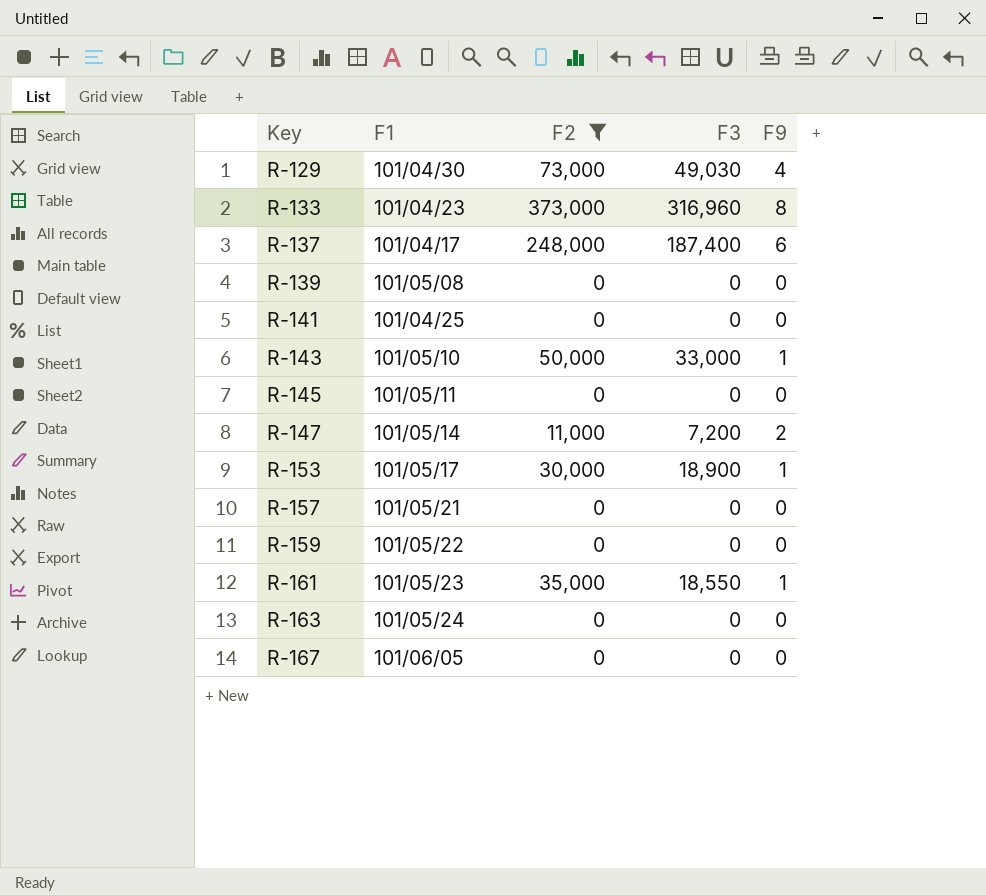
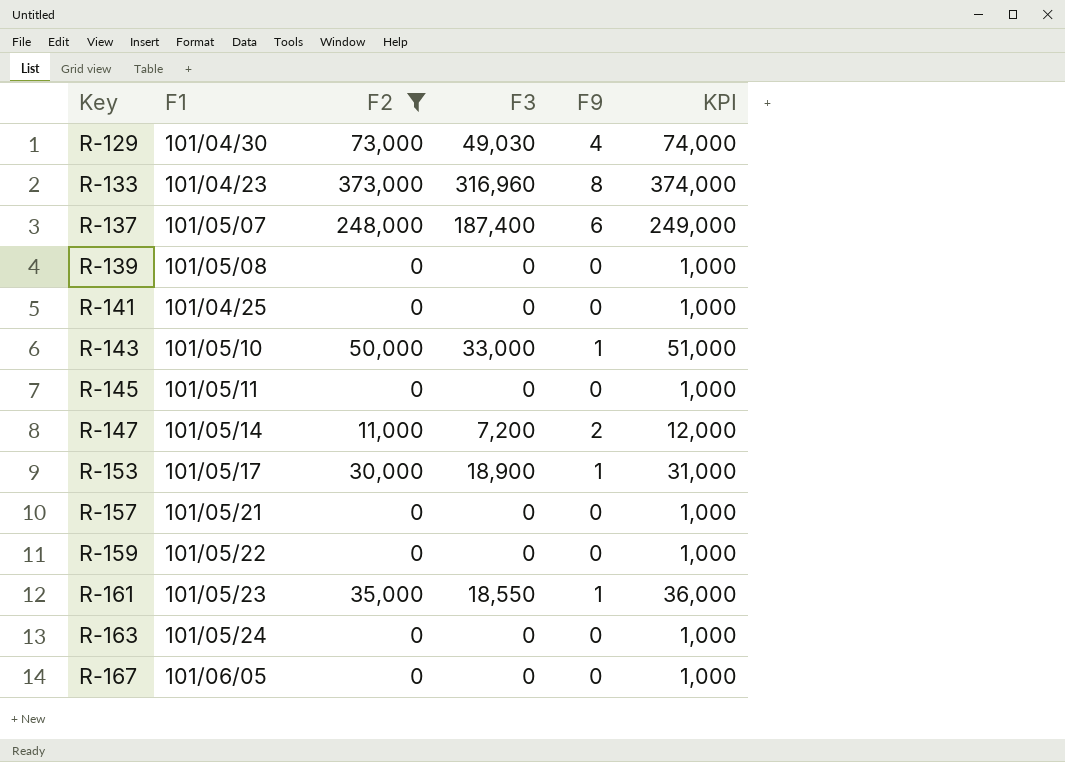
column KPI | formula: none -> [F2] + 1000
R-137 | F1: 101/04/17 -> 101/05/07

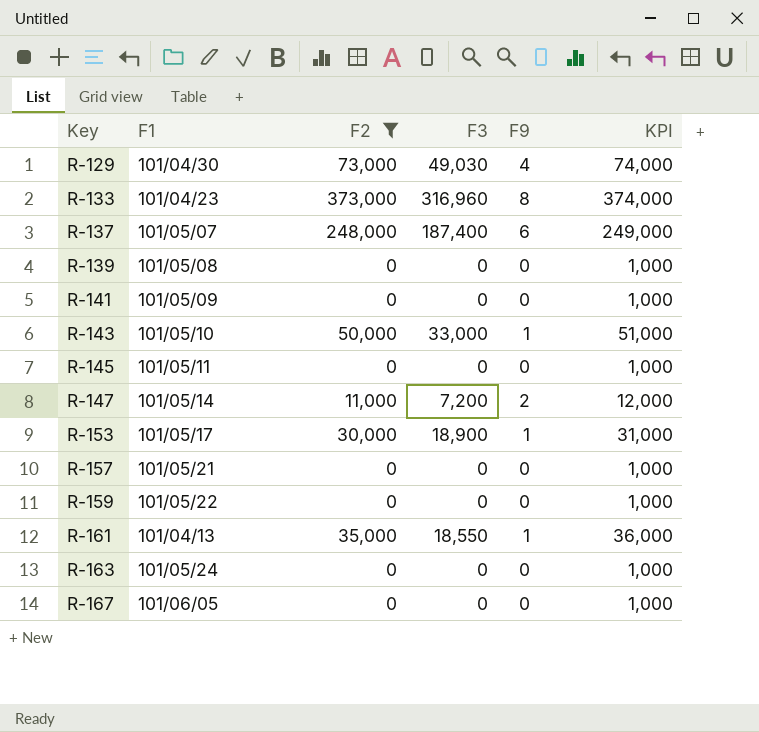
R-141 | F1: 101/04/25 -> 101/05/09
R-161 | F1: 101/05/23 -> 101/04/13

